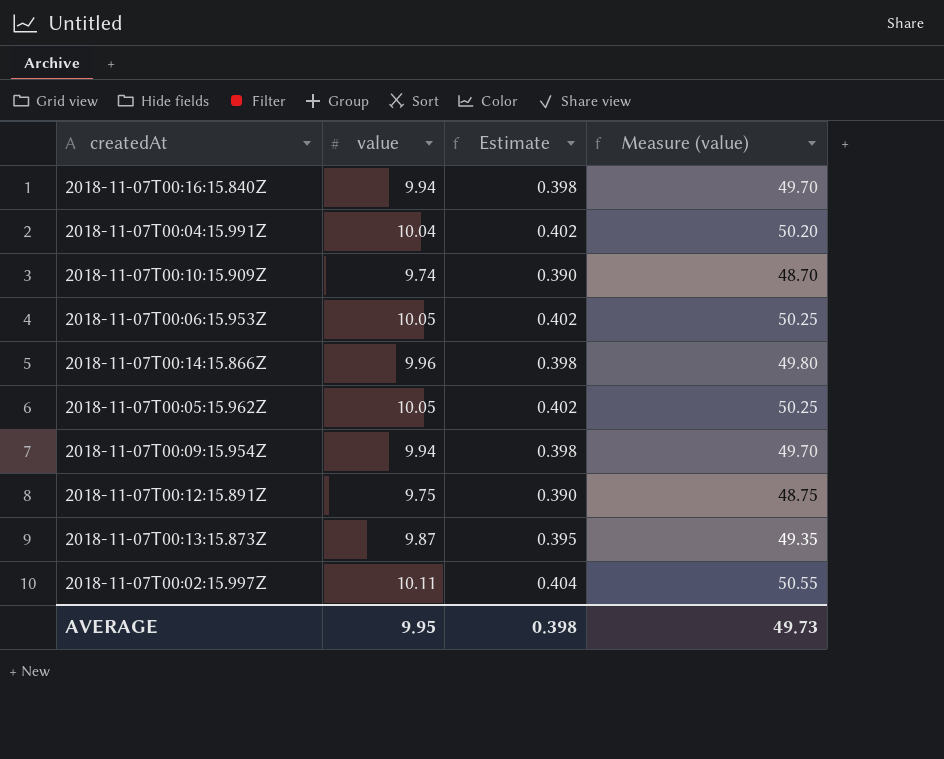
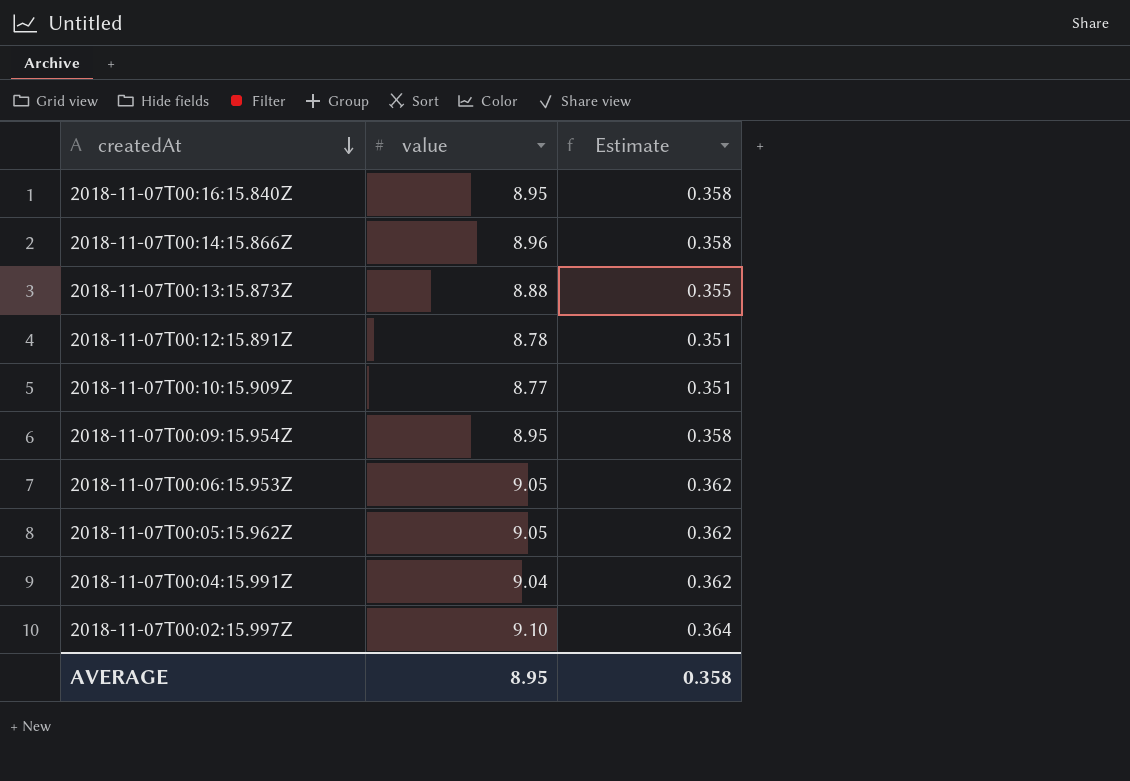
row order: none -> createdAt descending
column Measure (value) | formula: [value] * 5 -> none
2018-11-07T00:16:15.840Z | value: 9.94 -> 8.95
2018-11-07T00:16:15.840Z | Estimate: 0.398 -> 0.358
2018-11-07T00:14:15.866Z | value: 9.96 -> 8.96
2018-11-07T00:14:15.866Z | Estimate: 0.398 -> 0.358
2018-11-07T00:13:15.873Z | value: 9.87 -> 8.88
2018-11-07T00:13:15.873Z | Estimate: 0.395 -> 0.355
2018-11-07T00:12:15.891Z | value: 9.75 -> 8.78
2018-11-07T00:12:15.891Z | Estimate: 0.390 -> 0.351
2018-11-07T00:10:15.909Z | value: 9.74 -> 8.77
2018-11-07T00:10:15.909Z | Estimate: 0.390 -> 0.351
2018-11-07T00:09:15.954Z | value: 9.94 -> 8.95
2018-11-07T00:09:15.954Z | Estimate: 0.398 -> 0.358
2018-11-07T00:06:15.953Z | value: 10.05 -> 9.05
2018-11-07T00:06:15.953Z | Estimate: 0.402 -> 0.362
2018-11-07T00:05:15.962Z | value: 10.05 -> 9.05
2018-11-07T00:05:15.962Z | Estimate: 0.402 -> 0.362
2018-11-07T00:04:15.991Z | value: 10.04 -> 9.04
2018-11-07T00:04:15.991Z | Estimate: 0.402 -> 0.362
2018-11-07T00:02:15.997Z | value: 10.11 -> 9.10
2018-11-07T00:02:15.997Z | Estimate: 0.404 -> 0.364
AVERAGE | value: 9.95 -> 8.95
AVERAGE | Estimate: 0.398 -> 0.358

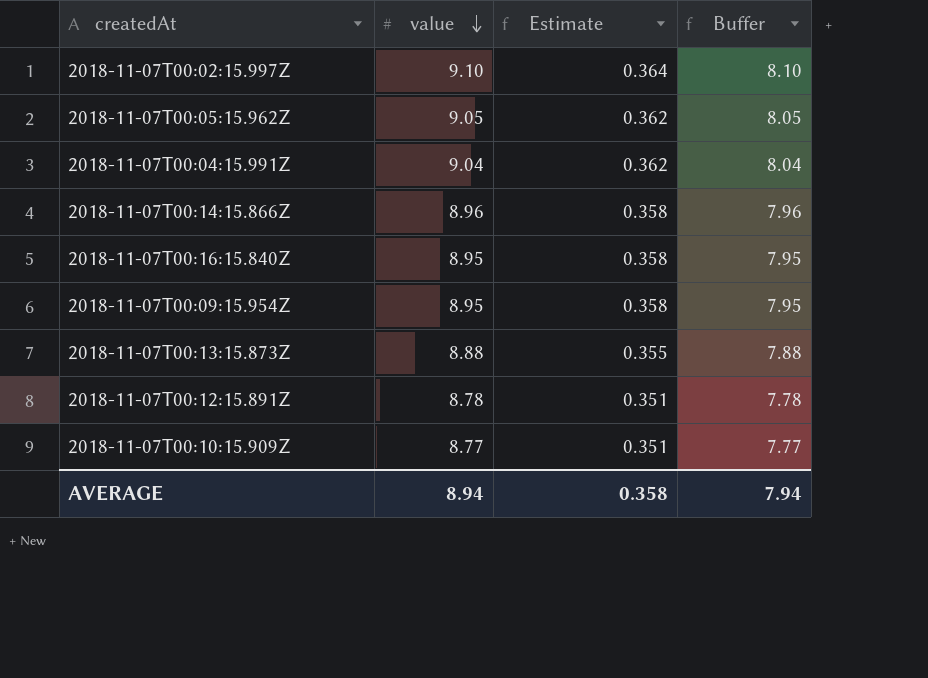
row order: createdAt descending -> value descending
column Buffer | formula: none -> [value] - 1
row 2018-11-07T00:06:15.953Z: 9.05 | 0.362 -> none
AVERAGE | value: 8.95 -> 8.94

